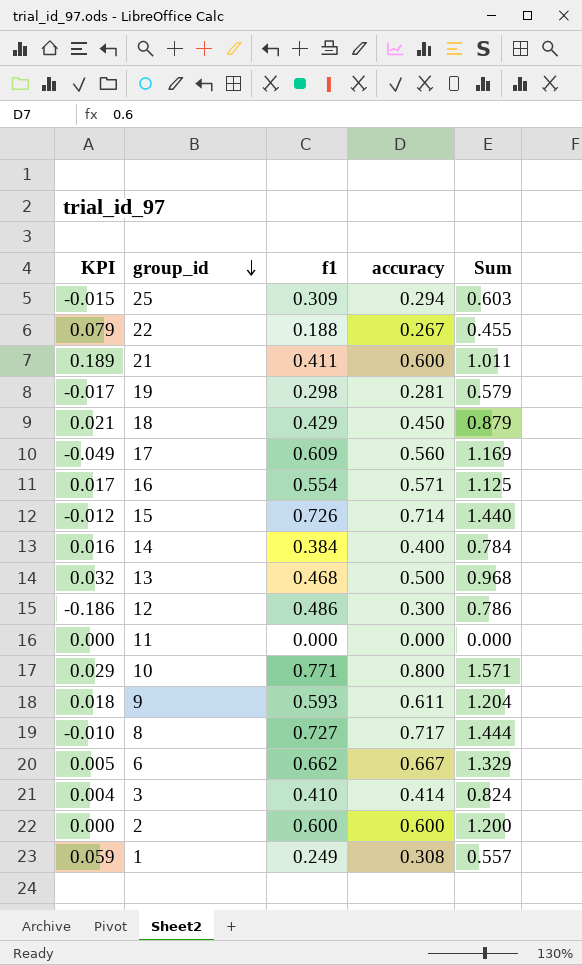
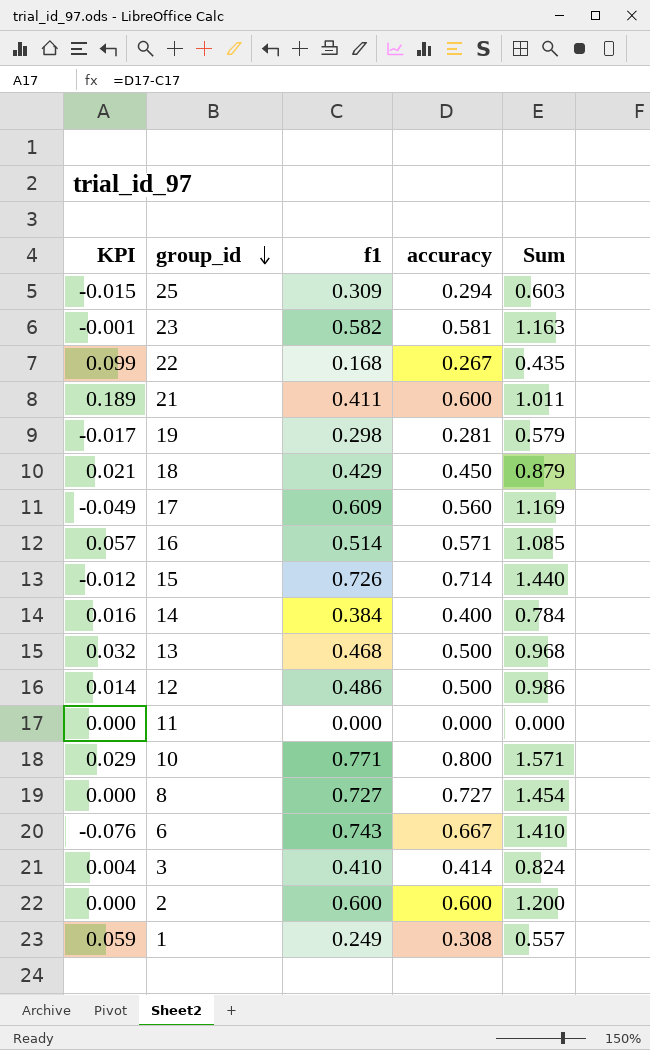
row 9: 0.018 | 0.593 | 0.611 | 1.204 -> none
row 23: none -> -0.001 | 0.582 | 0.581 | 1.163
22 | KPI: 0.079 -> 0.099
22 | f1: 0.188 -> 0.168
22 | Sum: 0.455 -> 0.435
16 | KPI: 0.017 -> 0.057
16 | f1: 0.554 -> 0.514
16 | Sum: 1.125 -> 1.085
12 | KPI: -0.186 -> 0.014
12 | accuracy: 0.300 -> 0.500
12 | Sum: 0.786 -> 0.986
8 | KPI: -0.010 -> 0.000
8 | accuracy: 0.717 -> 0.727
8 | Sum: 1.444 -> 1.454
6 | KPI: 0.005 -> -0.076
6 | f1: 0.662 -> 0.743
6 | Sum: 1.329 -> 1.410

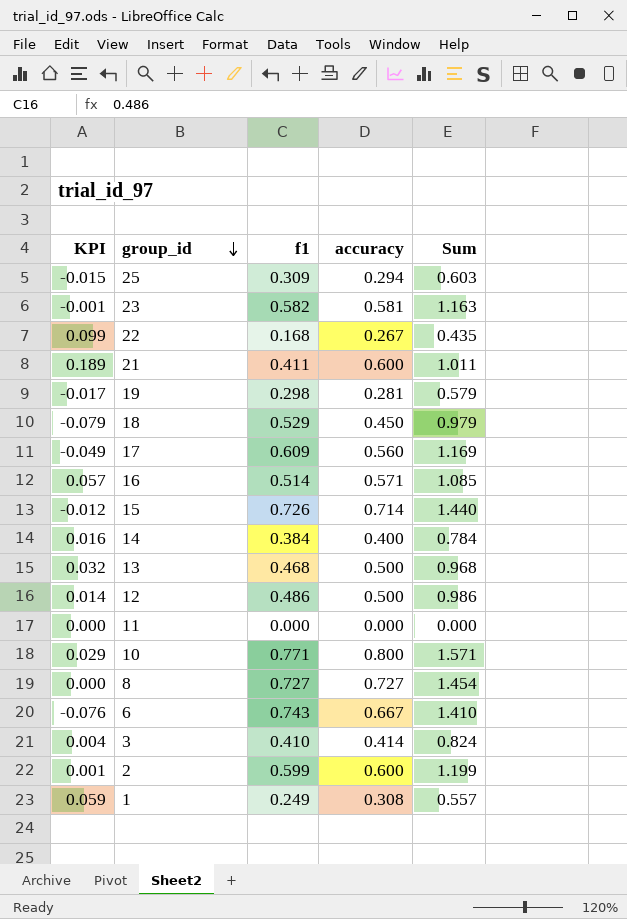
18 | KPI: 0.021 -> -0.079
18 | f1: 0.429 -> 0.529
18 | Sum: 0.879 -> 0.979
2 | KPI: 0.000 -> 0.001
2 | f1: 0.600 -> 0.599
2 | Sum: 1.200 -> 1.199

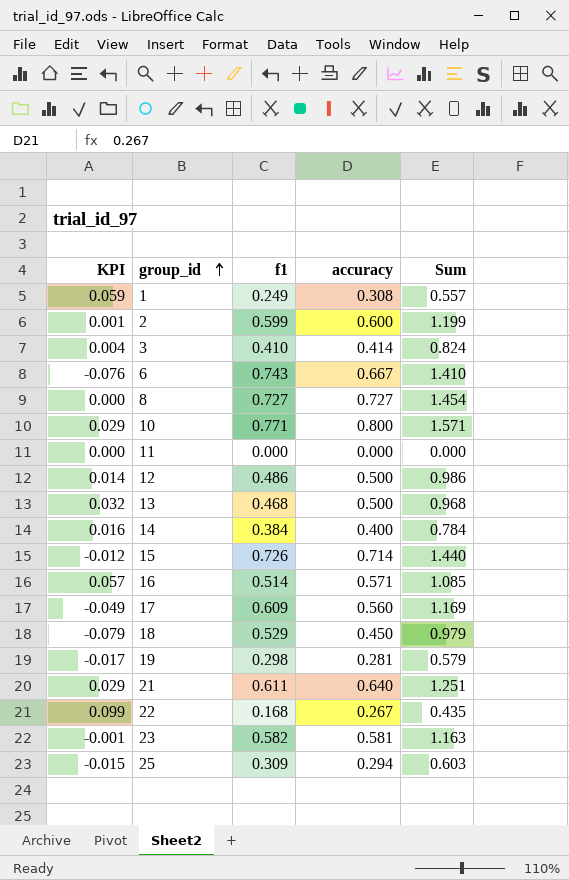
row order: group_id descending -> group_id ascending
21 | KPI: 0.189 -> 0.029
21 | f1: 0.411 -> 0.611
21 | accuracy: 0.600 -> 0.640
21 | Sum: 1.011 -> 1.251

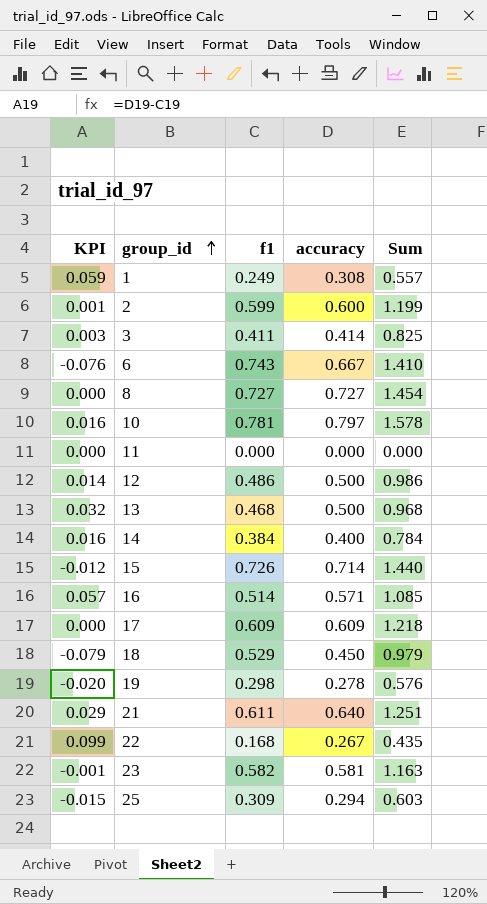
3 | KPI: 0.004 -> 0.003
3 | f1: 0.410 -> 0.411
3 | Sum: 0.824 -> 0.825
10 | KPI: 0.029 -> 0.016
10 | f1: 0.771 -> 0.781
10 | accuracy: 0.800 -> 0.797
10 | Sum: 1.571 -> 1.578
17 | KPI: -0.049 -> 0.000
17 | accuracy: 0.560 -> 0.609
17 | Sum: 1.169 -> 1.218
19 | KPI: -0.017 -> -0.020
19 | accuracy: 0.281 -> 0.278
19 | Sum: 0.579 -> 0.576

